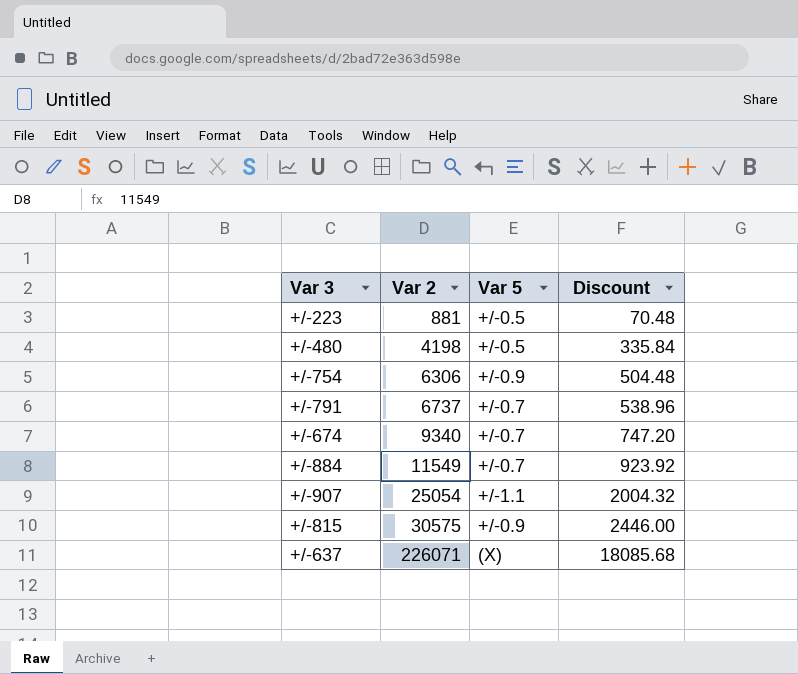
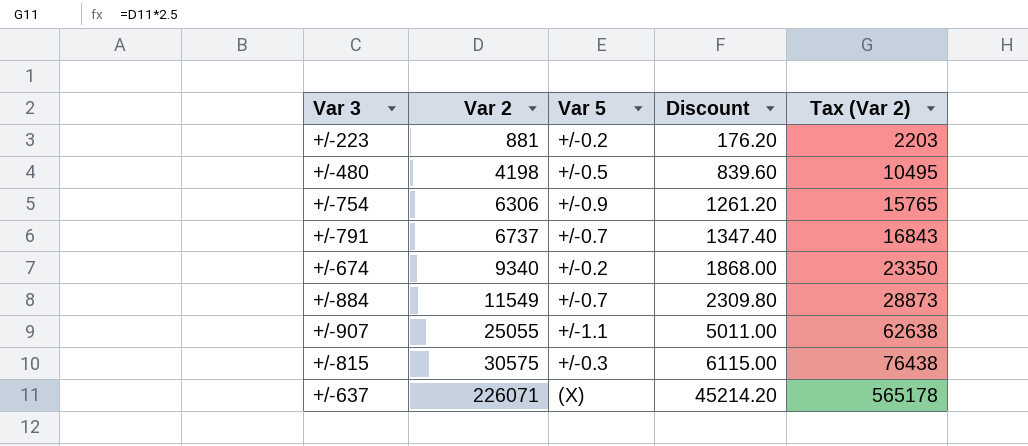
column Discount | formula: [Var 2] * 0.08 -> [Var 2] * 0.2
column Tax (Var 2) | formula: none -> [Var 2] * 2.5
+/-223 | Var 5: +/-0.5 -> +/-0.2
+/-674 | Var 5: +/-0.7 -> +/-0.2
+/-907 | Var 2: 25054 -> 25055
+/-815 | Var 5: +/-0.9 -> +/-0.3

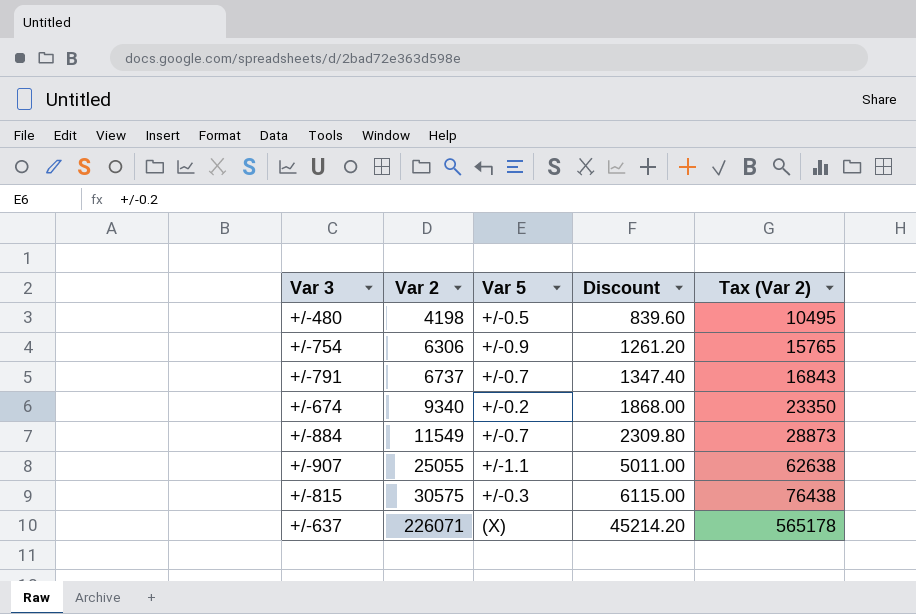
row +/-223: 881 | +/-0.2 | 176.20 | 2203 -> none

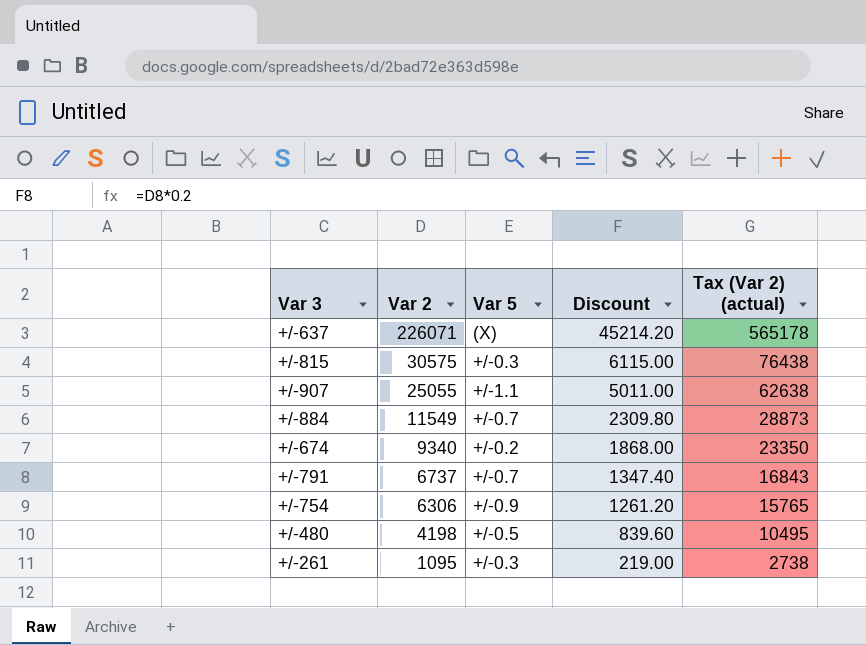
row order: Var 2 ascending -> Var 2 descending
column name: Tax (Var 2) -> Tax (Var 2) (actual)
row +/-261: none -> 1095 | +/-0.3 | 219.00 | 2738

